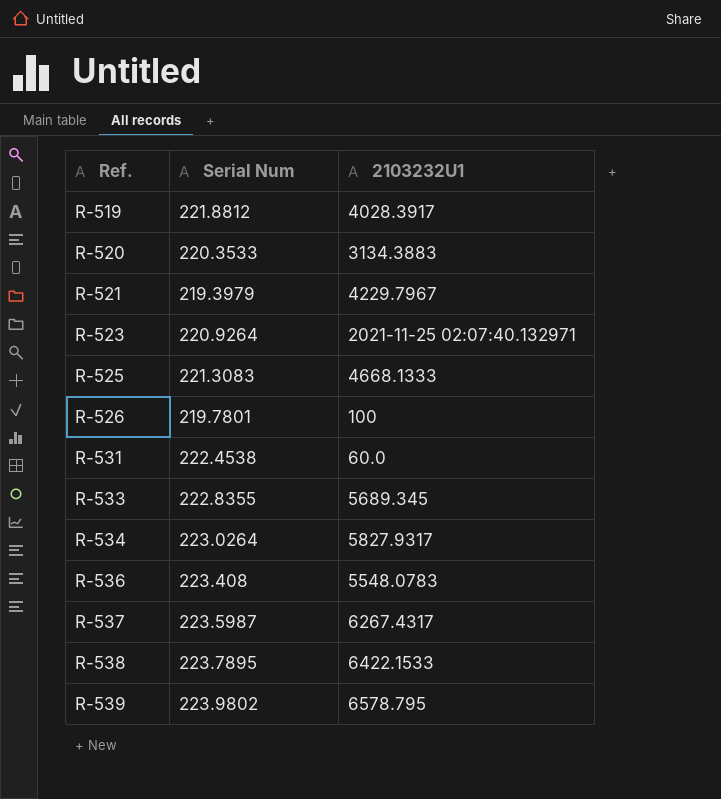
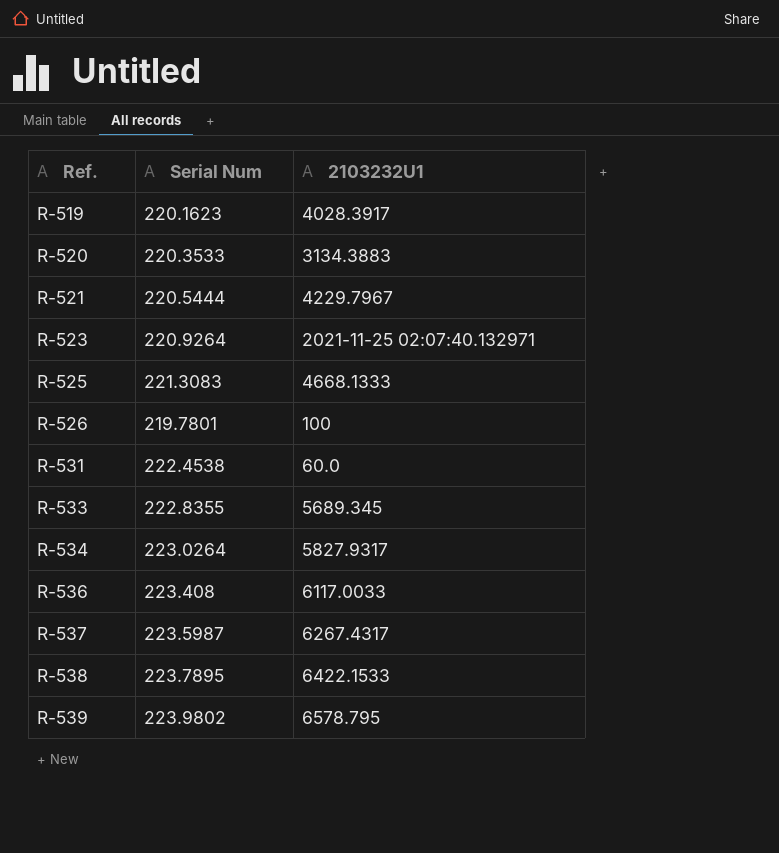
R-519 | Serial Num: 221.8812 -> 220.1623
R-521 | Serial Num: 219.3979 -> 220.5444
R-536 | 2103232U1: 5548.0783 -> 6117.0033

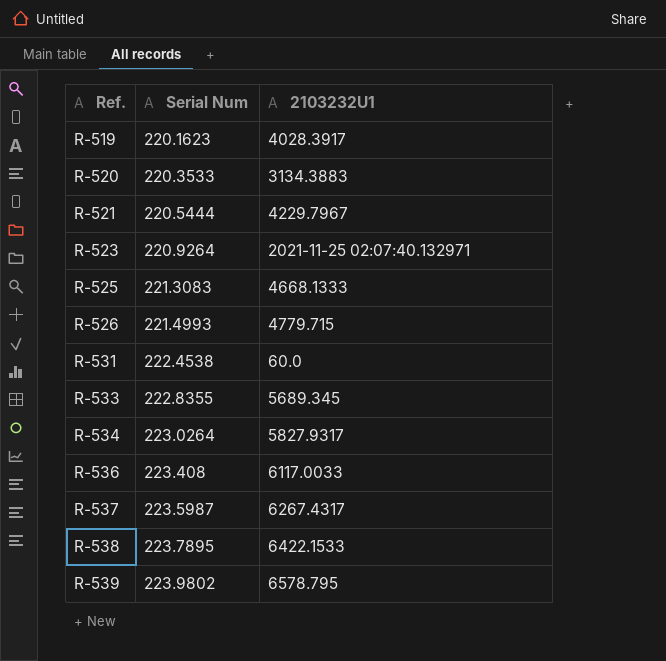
R-526 | Serial Num: 219.7801 -> 221.4993
R-526 | 2103232U1: 100 -> 4779.715

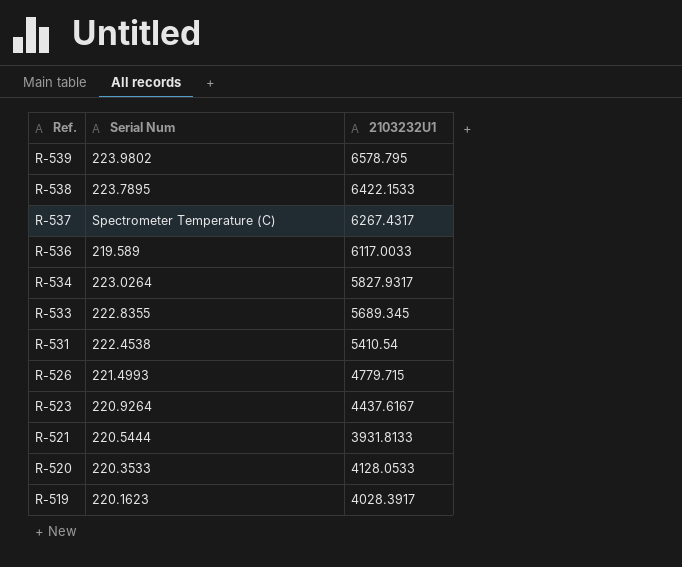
row order: Ref. ascending -> Ref. descending
row R-525: 221.3083 | 4668.1333 -> none
R-537 | Serial Num: 223.5987 -> Spectrometer Temperature (C)
R-536 | Serial Num: 223.408 -> 219.589
R-531 | 2103232U1: 60.0 -> 5410.54
R-523 | 2103232U1: 2021-11-25 02:07:40.132971 -> 4437.6167
R-521 | 2103232U1: 4229.7967 -> 3931.8133
R-520 | 2103232U1: 3134.3883 -> 4128.0533

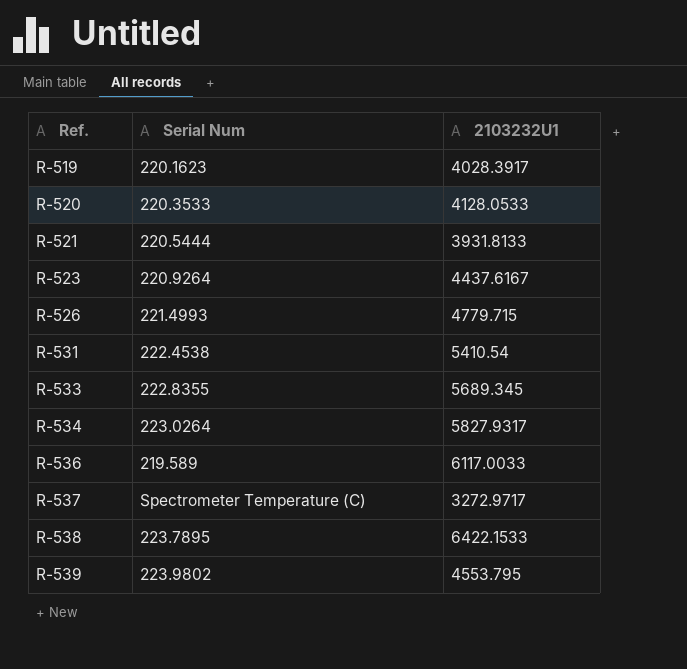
row order: Ref. descending -> Ref. ascending
R-537 | 2103232U1: 6267.4317 -> 3272.9717
R-539 | 2103232U1: 6578.795 -> 4553.795

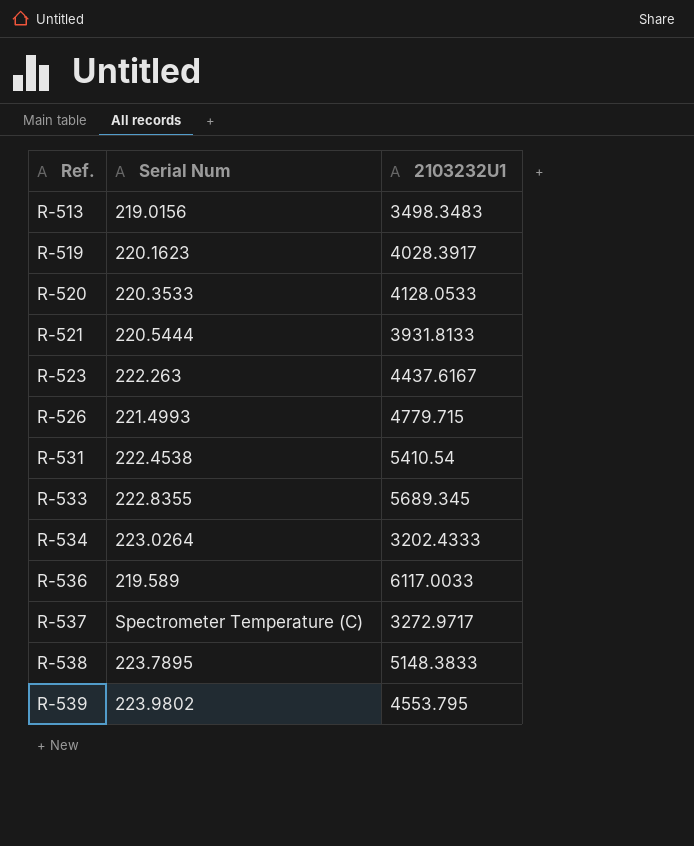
row R-513: none -> 219.0156 | 3498.3483
R-523 | Serial Num: 220.9264 -> 222.263
R-534 | 2103232U1: 5827.9317 -> 3202.4333
R-538 | 2103232U1: 6422.1533 -> 5148.3833

